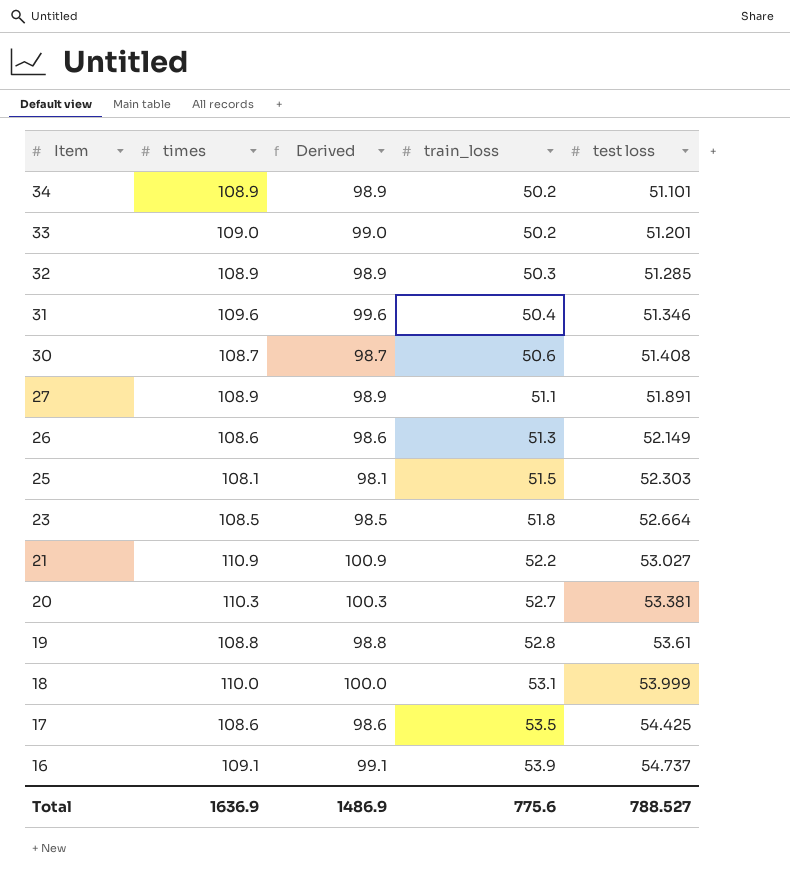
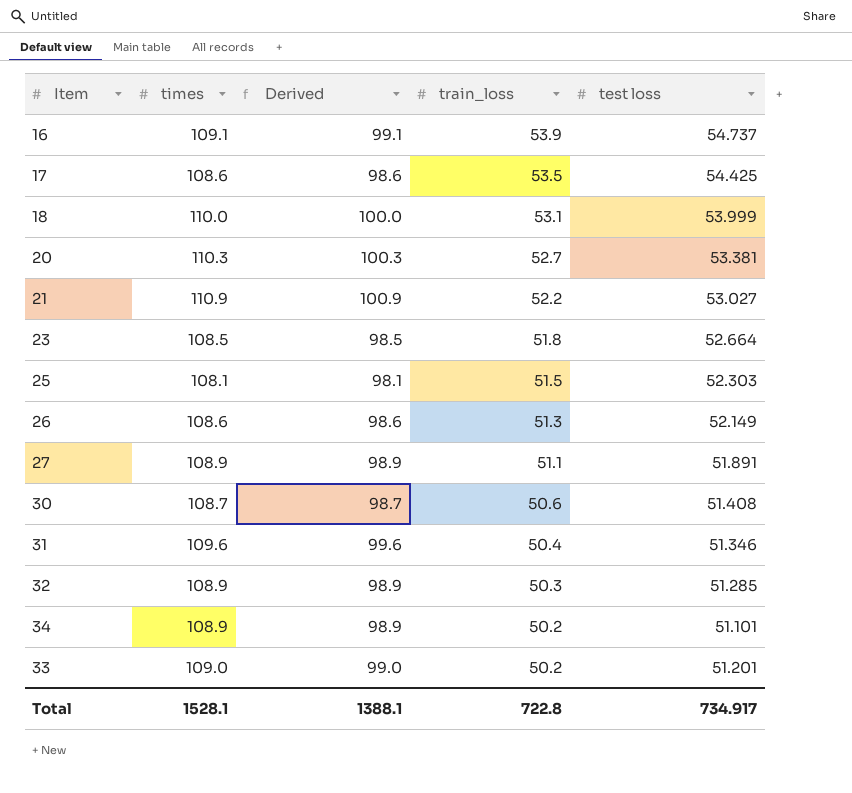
row order: Item descending -> train_loss descending
row 19: 108.8 | 98.8 | 52.8 | 53.61 -> none
Total | times: 1636.9 -> 1528.1
Total | Derived: 1486.9 -> 1388.1
Total | train_loss: 775.6 -> 722.8
Total | test loss: 788.527 -> 734.917

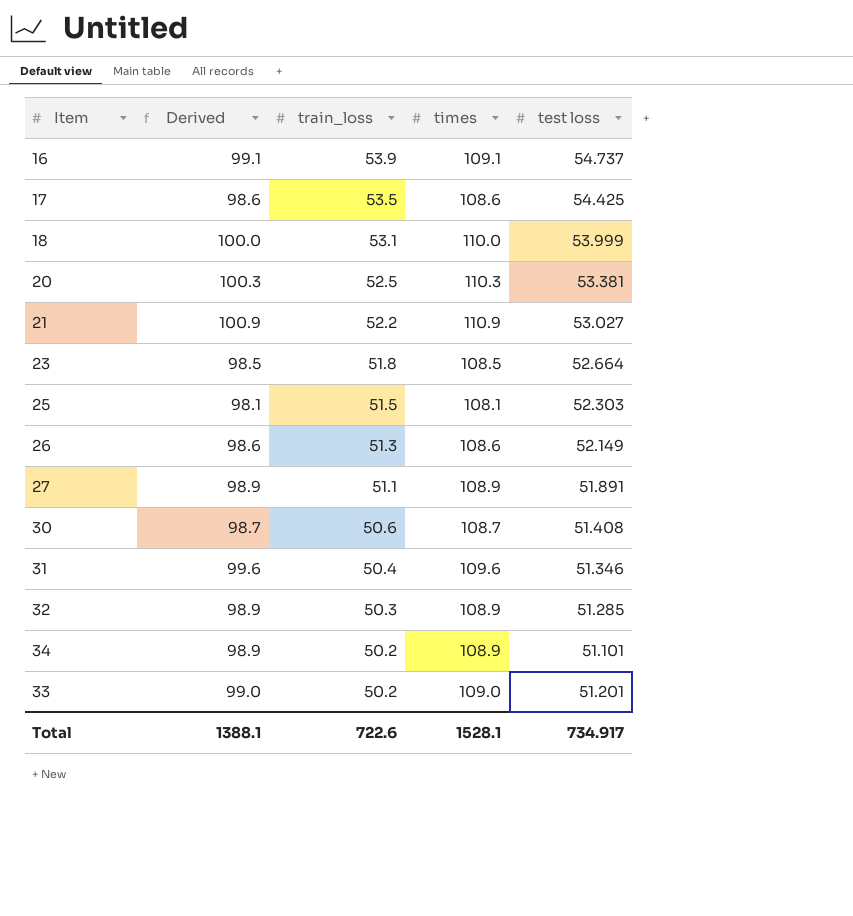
column times | position: 2 -> 4
20 | train_loss: 52.7 -> 52.5
Total | train_loss: 722.8 -> 722.6

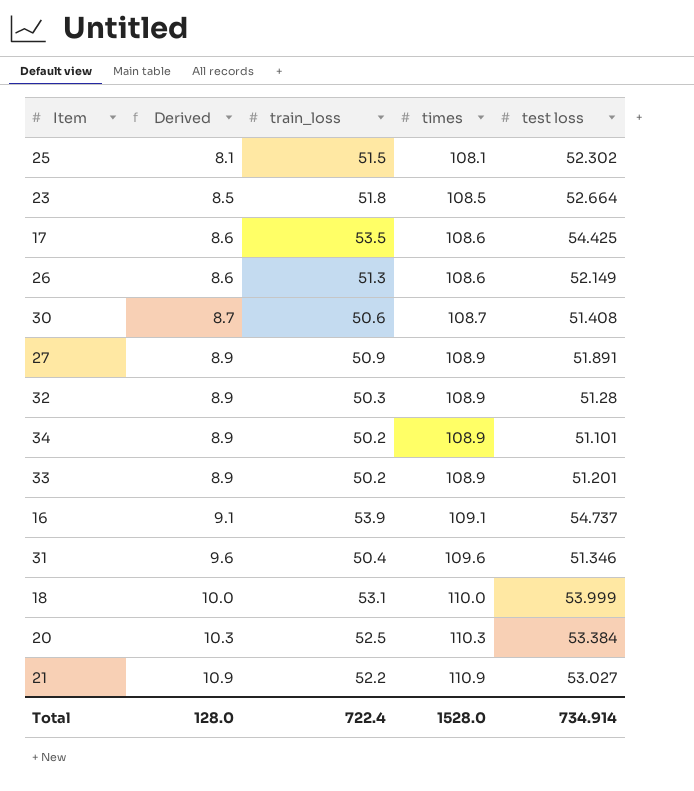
row order: train_loss descending -> Derived ascending
column Derived | formula: [times] - 10 -> [times] - 100
25 | test loss: 52.303 -> 52.302
27 | train_loss: 51.1 -> 50.9
32 | test loss: 51.285 -> 51.28
33 | times: 109.0 -> 108.9
20 | test loss: 53.381 -> 53.384
Total | Derived: 1388.1 -> 128.0
Total | train_loss: 722.6 -> 722.4
Total | times: 1528.1 -> 1528.0
Total | test loss: 734.917 -> 734.914

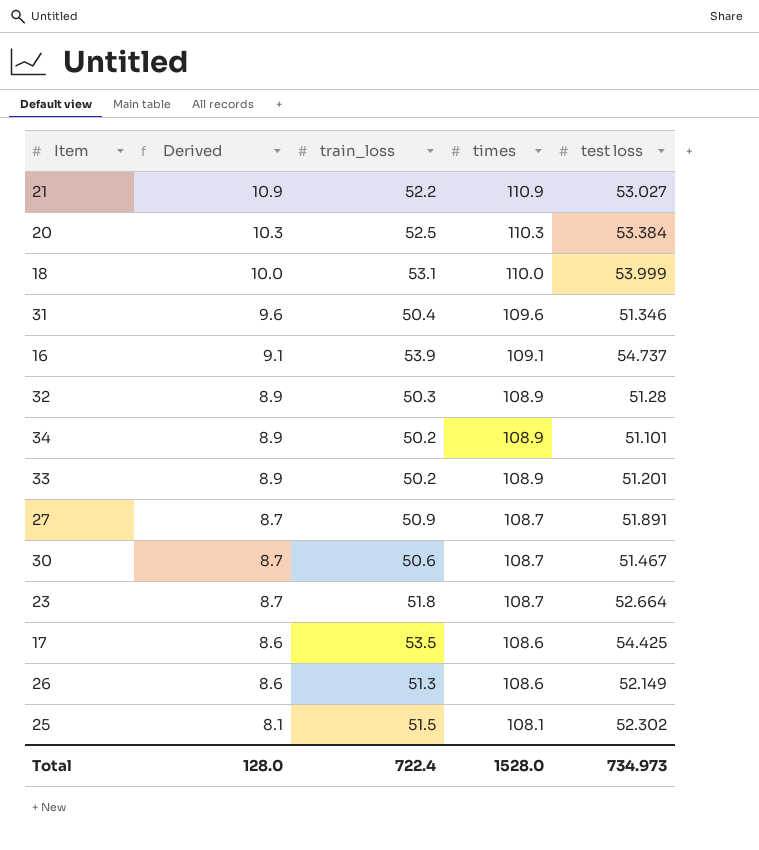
row order: Derived ascending -> Derived descending
27 | Derived: 8.9 -> 8.7
27 | times: 108.9 -> 108.7
30 | test loss: 51.408 -> 51.467
23 | Derived: 8.5 -> 8.7
23 | times: 108.5 -> 108.7
Total | test loss: 734.914 -> 734.973

